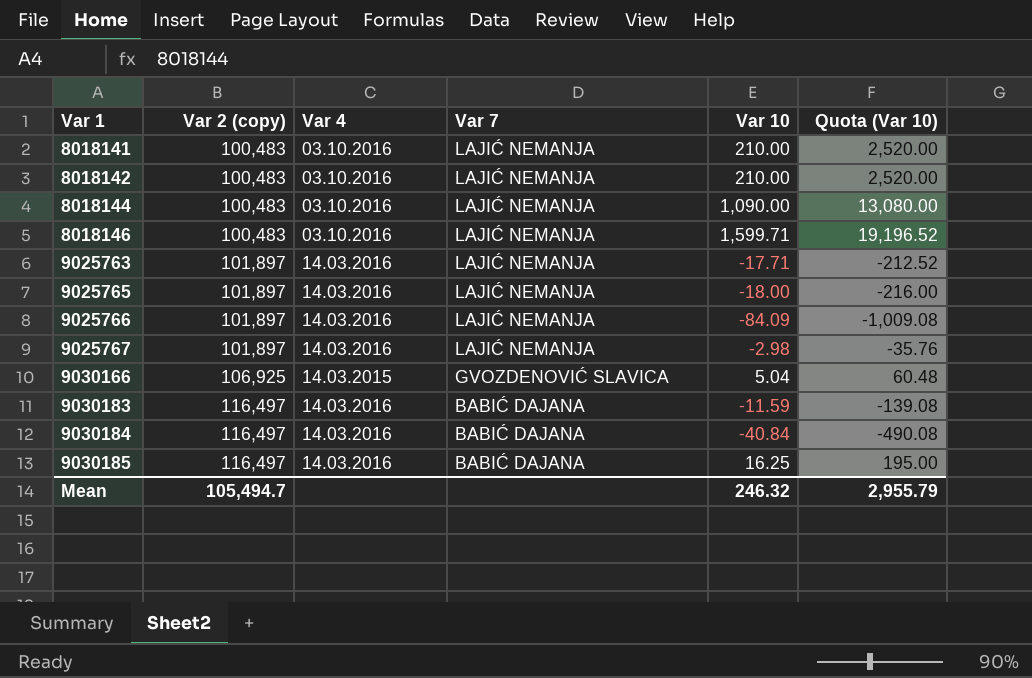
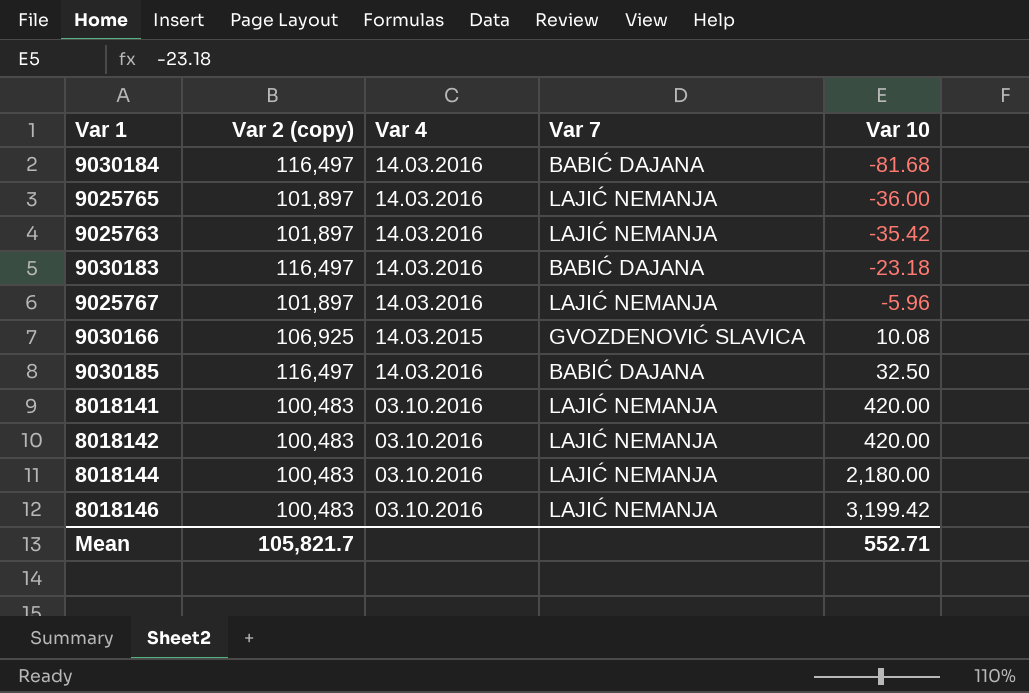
row order: Var 1 ascending -> Var 10 ascending
column Quota (Var 10) | formula: [Var 10] * 12 -> none
row 9025766: 101,897 | 14.03.2016 | LAJIĆ NEMANJA | -84.09 | -1,009.08 -> none
9030184 | Var 10: -40.84 -> -81.68
9025765 | Var 10: -18.00 -> -36.00
9025763 | Var 10: -17.71 -> -35.42
9030183 | Var 10: -11.59 -> -23.18
9025767 | Var 10: -2.98 -> -5.96
9030166 | Var 10: 5.04 -> 10.08
9030185 | Var 10: 16.25 -> 32.50
8018141 | Var 10: 210.00 -> 420.00
8018142 | Var 10: 210.00 -> 420.00
8018144 | Var 10: 1,090.00 -> 2,180.00
8018146 | Var 10: 1,599.71 -> 3,199.42
Mean | Var 2 (copy): 105,494.7 -> 105,821.7
Mean | Var 10: 246.32 -> 552.71

